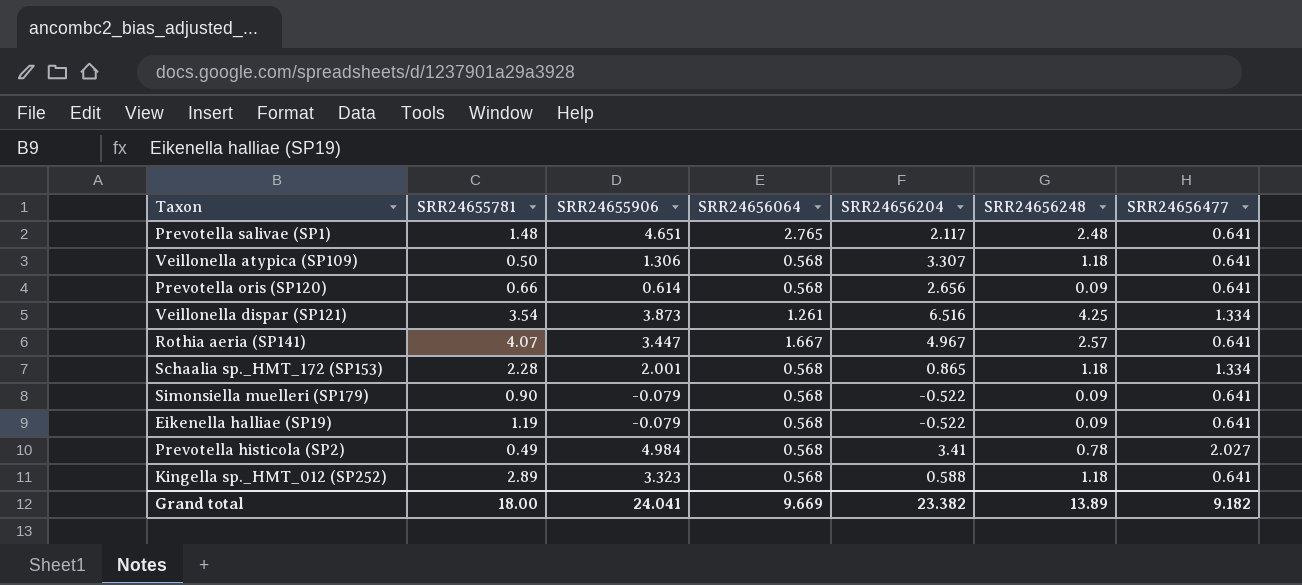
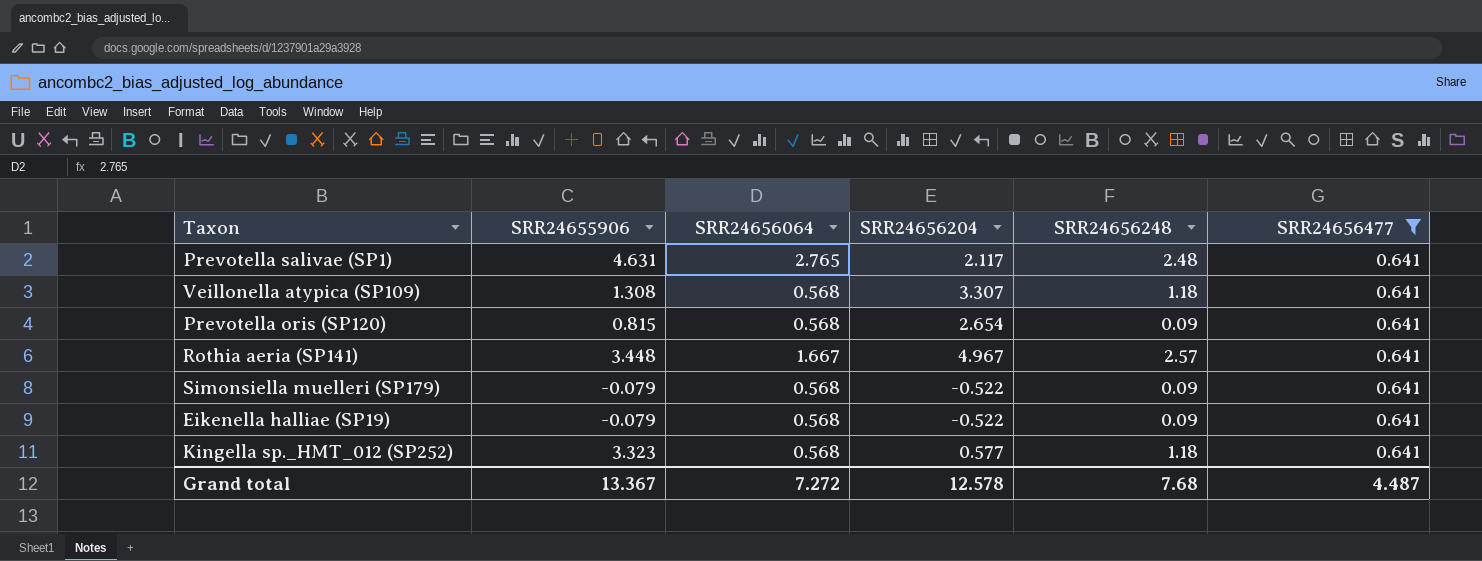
filter: none -> SRR24656477 = 0.641
column SRR24655781 | position: 2 -> none
Prevotella salivae (SP1) | SRR24655906: 4.651 -> 4.631
Veillonella atypica (SP109) | SRR24655906: 1.306 -> 1.308
Prevotella oris (SP120) | SRR24655906: 0.614 -> 0.815
Prevotella oris (SP120) | SRR24656204: 2.656 -> 2.654
Rothia aeria (SP141) | SRR24655906: 3.447 -> 3.448
Kingella sp._HMT_012 (SP252) | SRR24656204: 0.588 -> 0.577
Grand total | SRR24655906: 24.041 -> 13.367
Grand total | SRR24656064: 9.669 -> 7.272
Grand total | SRR24656204: 23.382 -> 12.578
Grand total | SRR24656248: 13.89 -> 7.68
Grand total | SRR24656477: 9.182 -> 4.487

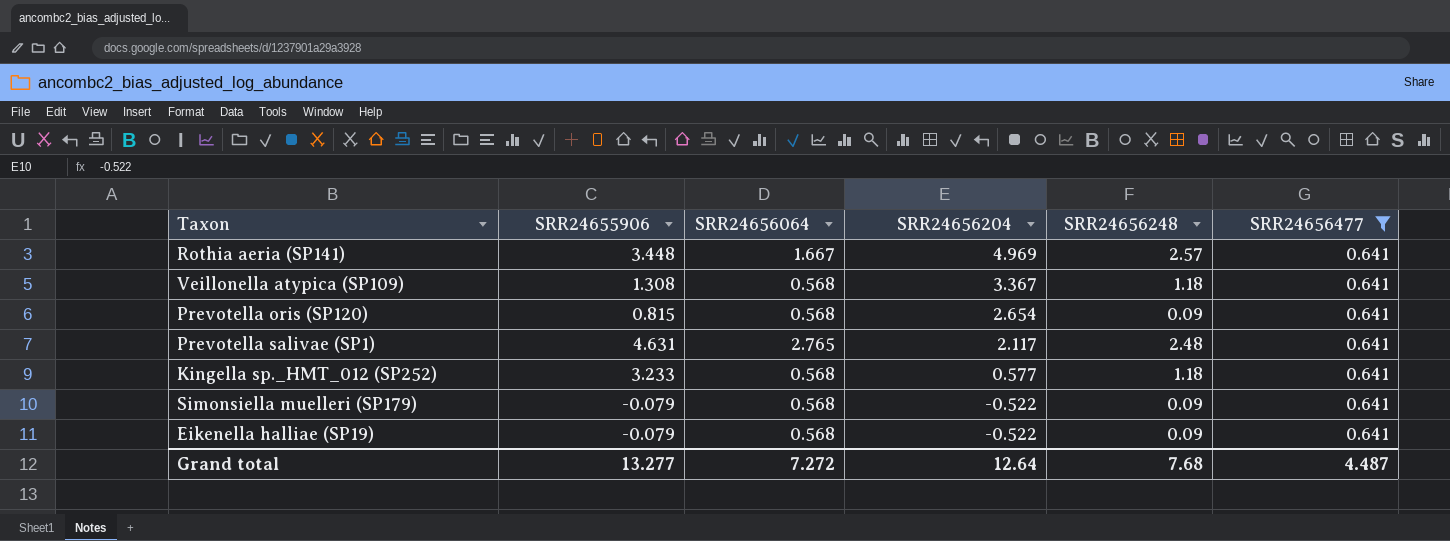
row order: none -> SRR24656204 descending
Rothia aeria (SP141) | SRR24656204: 4.967 -> 4.969
Veillonella atypica (SP109) | SRR24656204: 3.307 -> 3.367
Kingella sp._HMT_012 (SP252) | SRR24655906: 3.323 -> 3.233
Grand total | SRR24655906: 13.367 -> 13.277
Grand total | SRR24656204: 12.578 -> 12.64

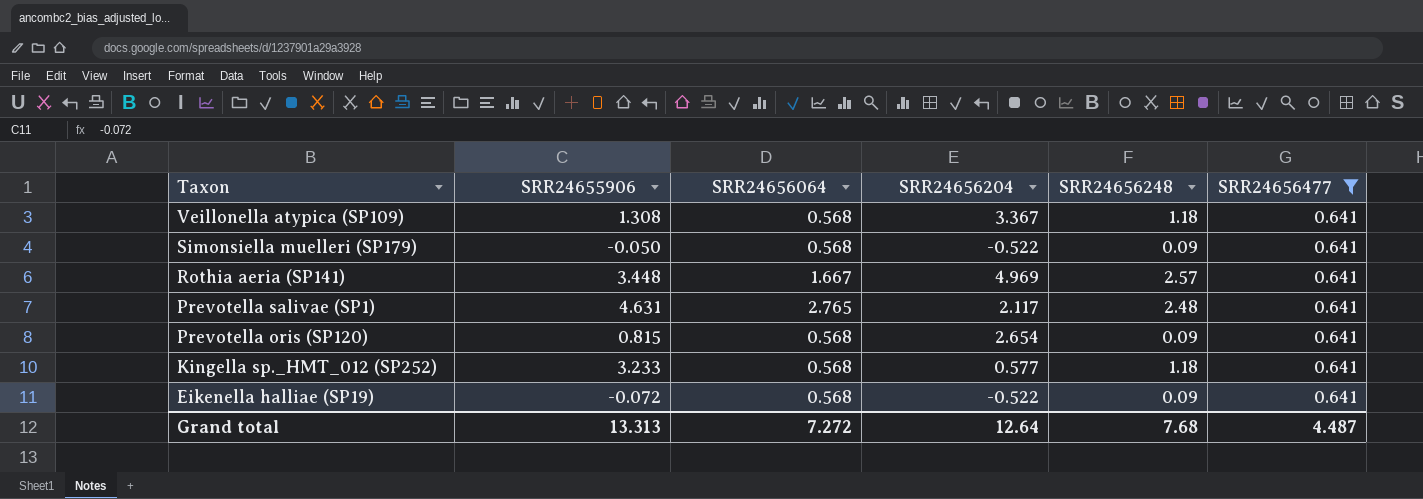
row order: SRR24656204 descending -> Taxon descending
Simonsiella muelleri (SP179) | SRR24655906: -0.079 -> -0.050
Eikenella halliae (SP19) | SRR24655906: -0.079 -> -0.072
Grand total | SRR24655906: 13.277 -> 13.313

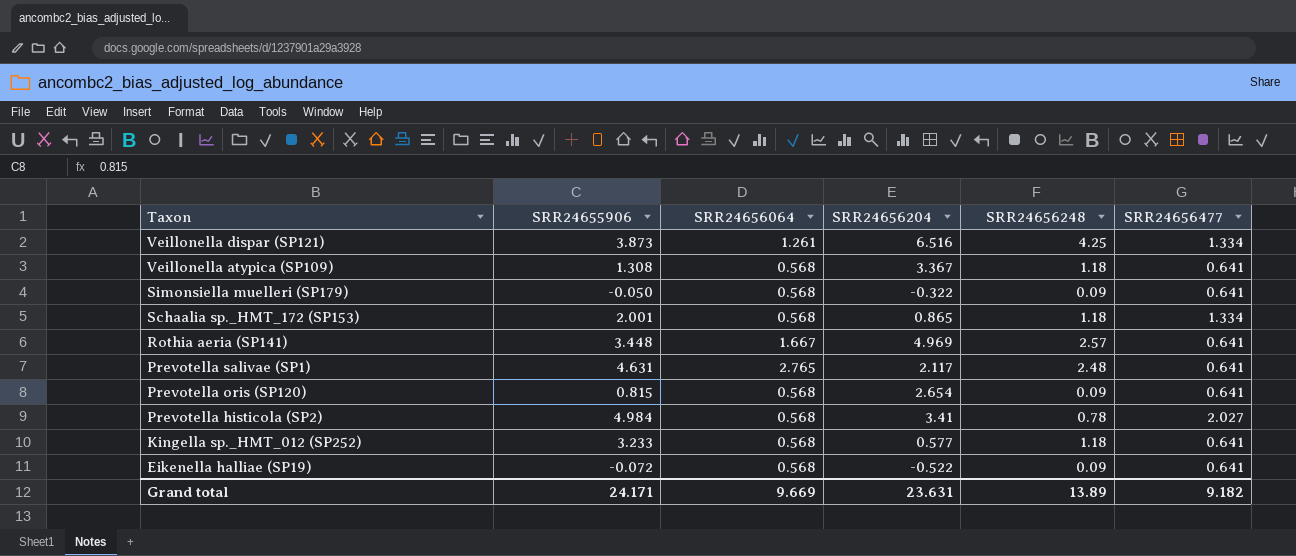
filter: SRR24656477 = 0.641 -> none
Simonsiella muelleri (SP179) | SRR24656204: -0.522 -> -0.322
Grand total | SRR24655906: 13.313 -> 24.171
Grand total | SRR24656064: 7.272 -> 9.669
Grand total | SRR24656204: 12.64 -> 23.631
Grand total | SRR24656248: 7.68 -> 13.89
Grand total | SRR24656477: 4.487 -> 9.182

